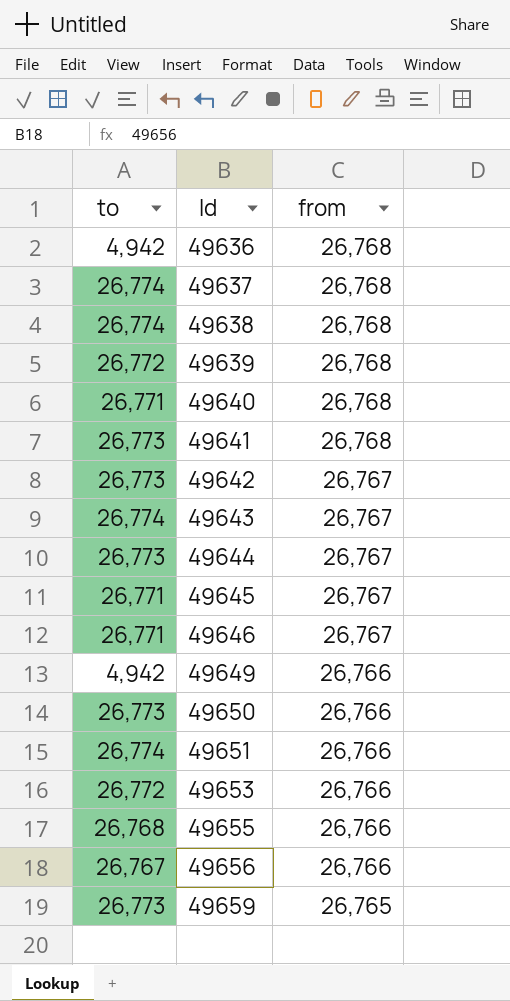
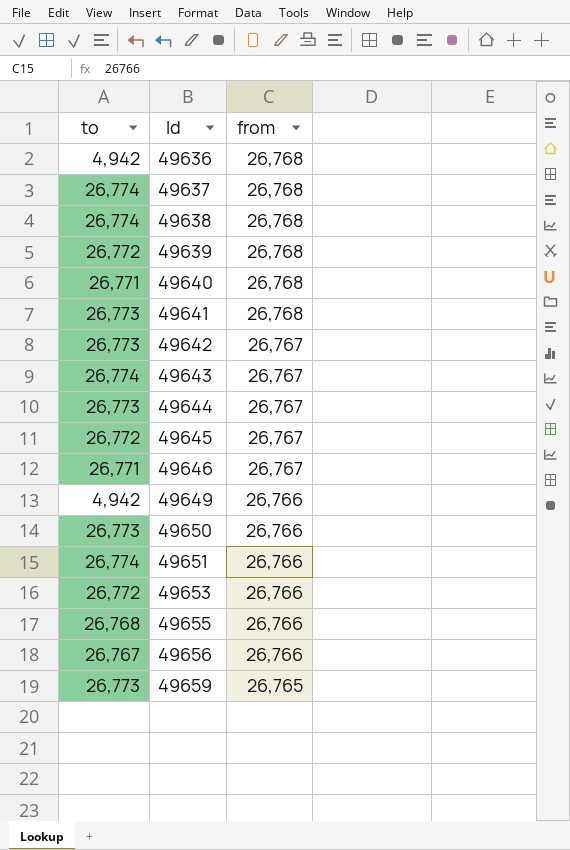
49645 | to: 26,771 -> 26,772

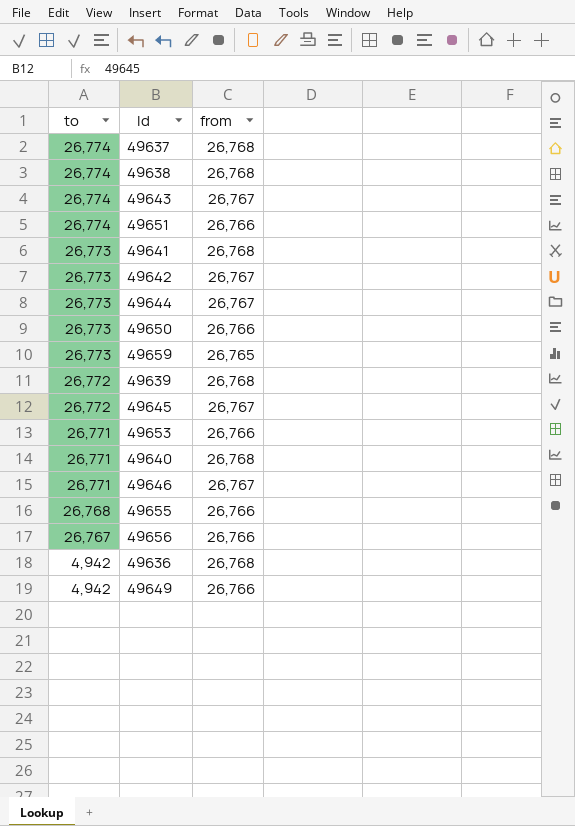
row order: Id ascending -> to descending
49653 | to: 26,772 -> 26,771

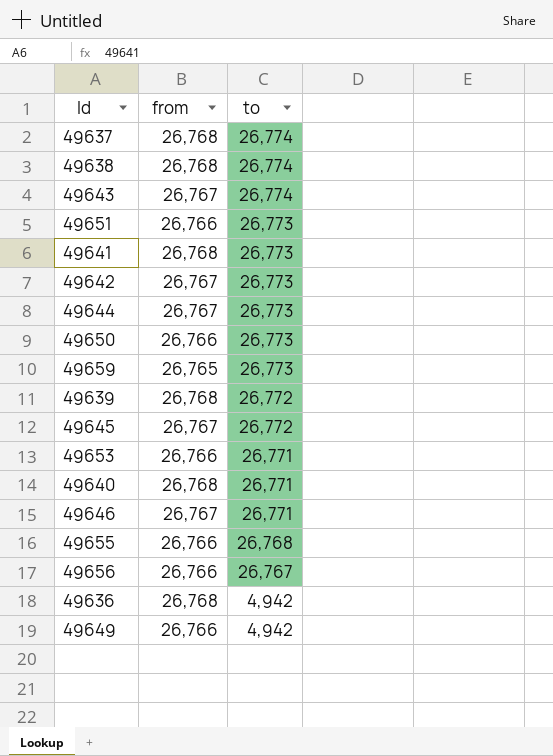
column to | position: 1 -> 3
49651 | to: 26,774 -> 26,773

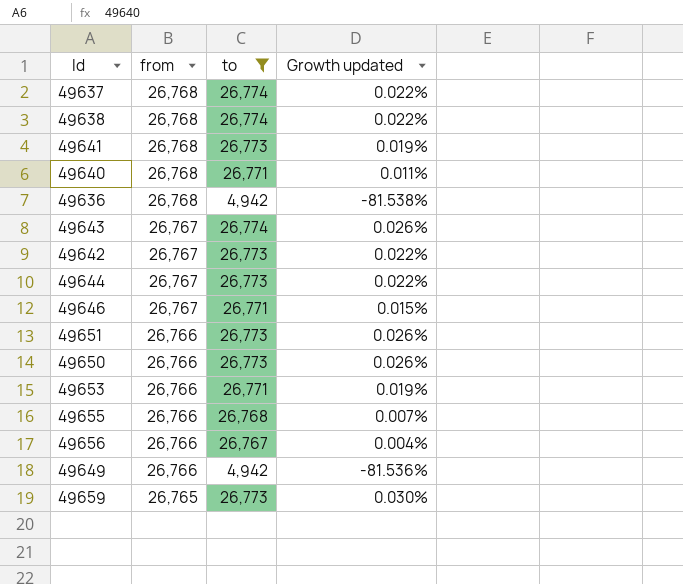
filter: none -> to != 26,772
row order: to descending -> from descending
column Growth updated | formula: none -> ([to] - [from]) / [from]

